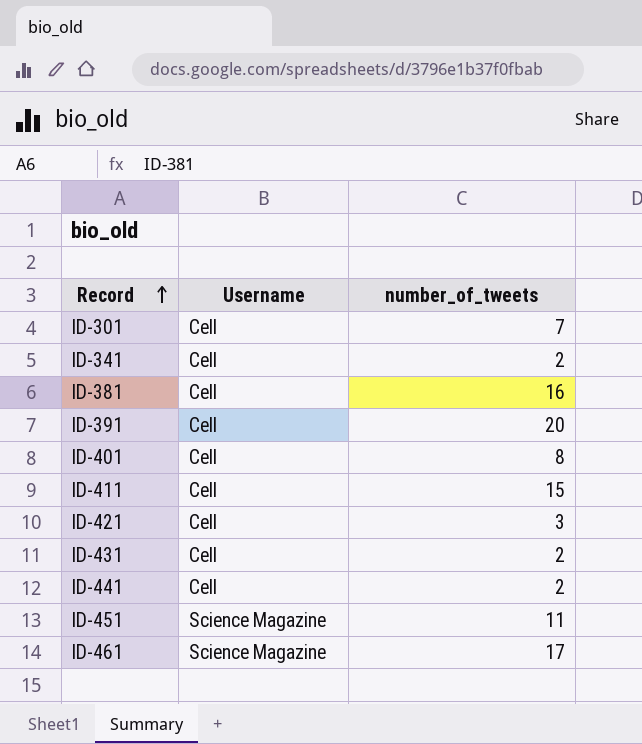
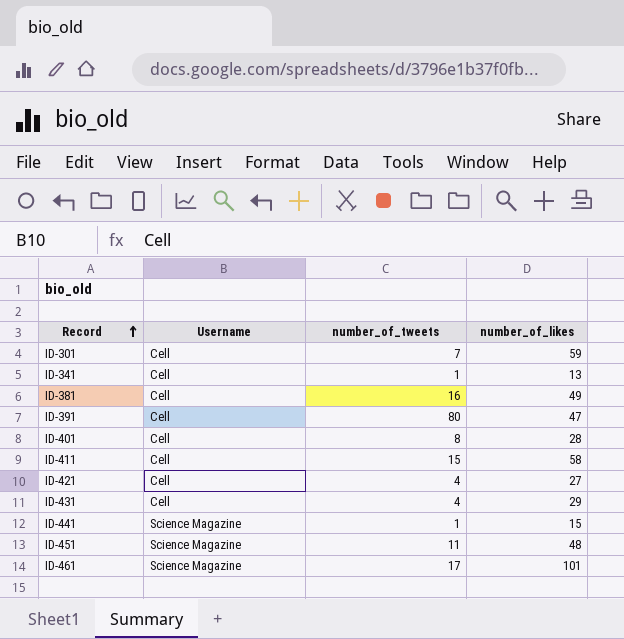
column number_of_likes | position: none -> 4
ID-341 | number_of_tweets: 2 -> 1
ID-391 | number_of_tweets: 20 -> 80
ID-421 | number_of_tweets: 3 -> 4
ID-431 | number_of_tweets: 2 -> 4
ID-441 | Username: Cell -> Science Magazine
ID-441 | number_of_tweets: 2 -> 1

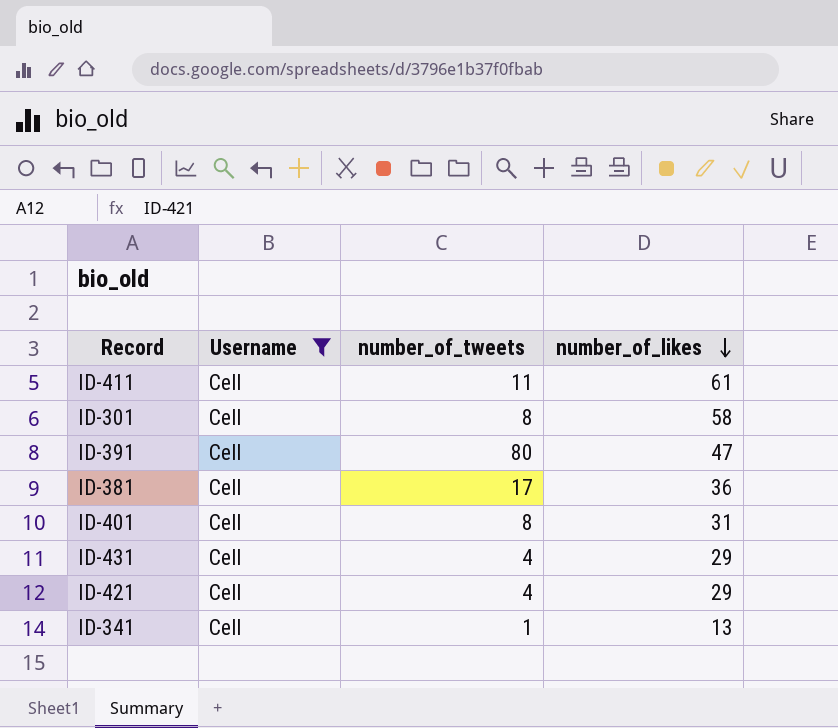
filter: none -> Username = Cell
row order: Record ascending -> number_of_likes descending
ID-411 | number_of_tweets: 15 -> 11
ID-411 | number_of_likes: 58 -> 61
ID-301 | number_of_tweets: 7 -> 8
ID-301 | number_of_likes: 59 -> 58
ID-381 | number_of_tweets: 16 -> 17
ID-381 | number_of_likes: 49 -> 36
ID-401 | number_of_likes: 28 -> 31
ID-421 | number_of_likes: 27 -> 29

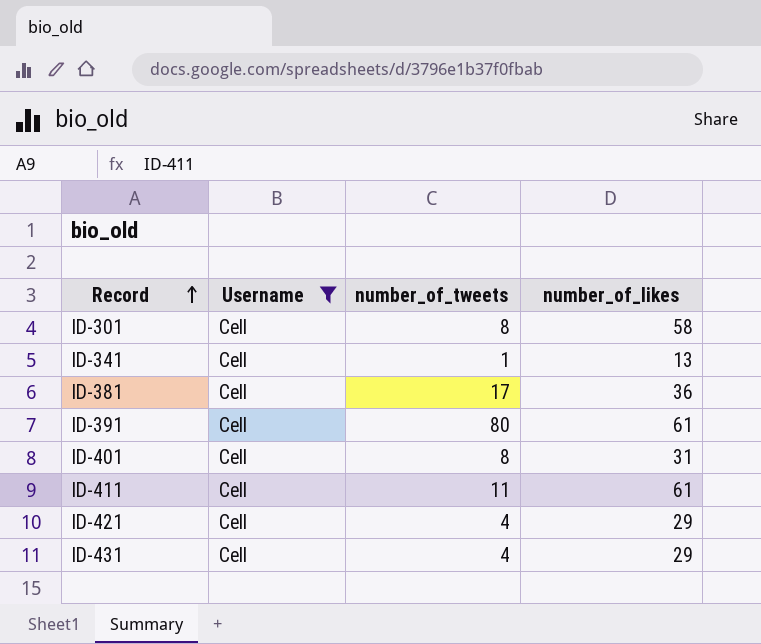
row order: number_of_likes descending -> Record ascending
ID-391 | number_of_likes: 47 -> 61

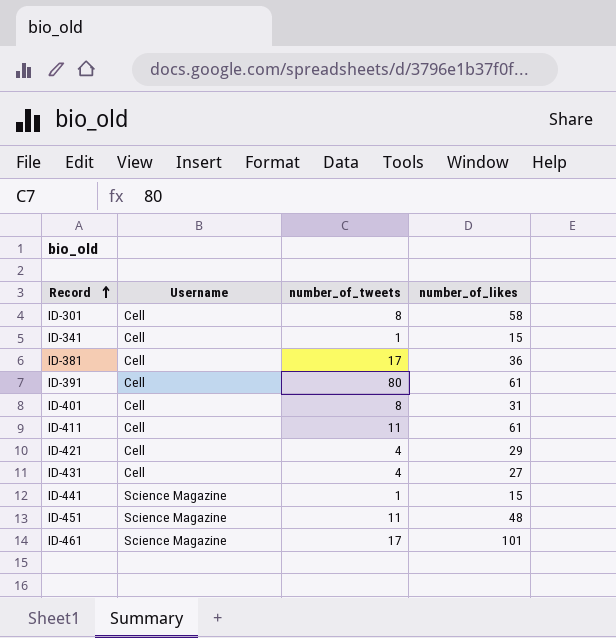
filter: Username = Cell -> none
ID-341 | number_of_likes: 13 -> 15
ID-431 | number_of_likes: 29 -> 27

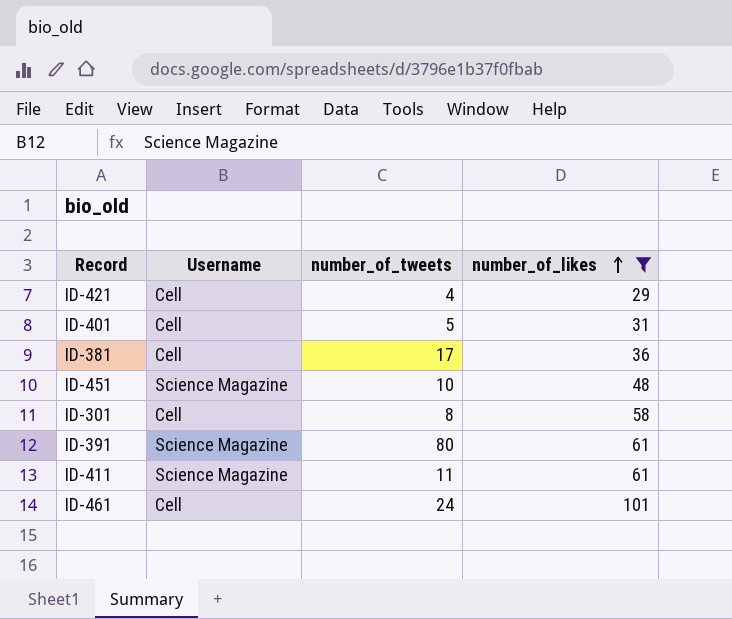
filter: none -> number_of_likes >= 29
row order: Record ascending -> number_of_likes ascending
ID-401 | number_of_tweets: 8 -> 5
ID-451 | number_of_tweets: 11 -> 10
ID-391 | Username: Cell -> Science Magazine
ID-411 | Username: Cell -> Science Magazine
ID-461 | Username: Science Magazine -> Cell
ID-461 | number_of_tweets: 17 -> 24

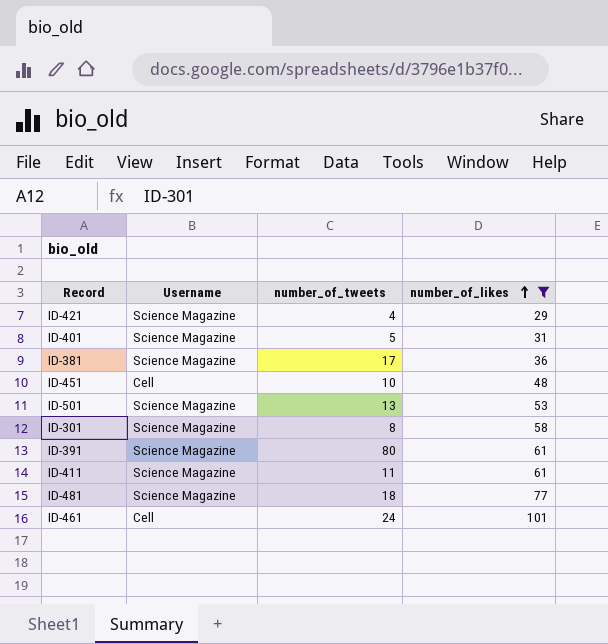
ID-421 | Username: Cell -> Science Magazine
ID-401 | Username: Cell -> Science Magazine
ID-381 | Username: Cell -> Science Magazine
ID-451 | Username: Science Magazine -> Cell
row ID-501: none -> Science Magazine | 13 | 53
ID-301 | Username: Cell -> Science Magazine
row ID-481: none -> Science Magazine | 18 | 77

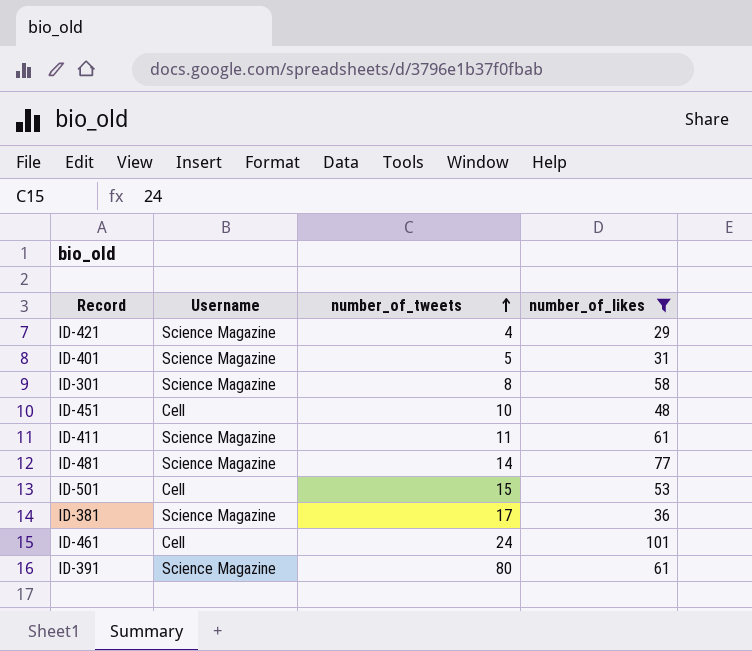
row order: number_of_likes ascending -> number_of_tweets ascending
ID-481 | number_of_tweets: 18 -> 14
ID-501 | Username: Science Magazine -> Cell
ID-501 | number_of_tweets: 13 -> 15

